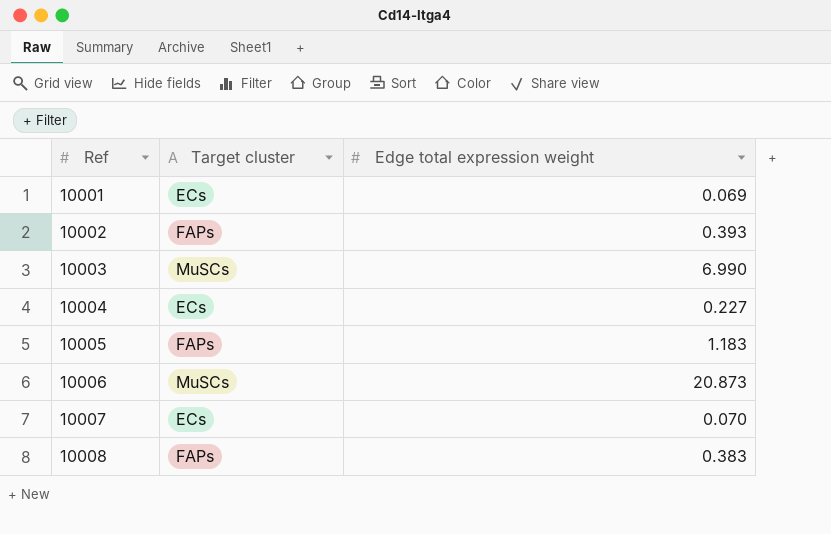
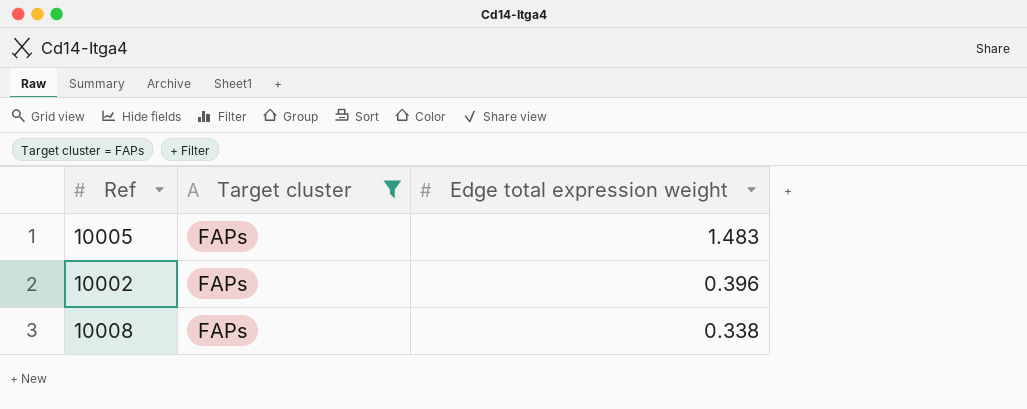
filter: none -> Target cluster = FAPs
row order: Ref ascending -> Edge total expression weight descending
10005 | Edge total expression weight: 1.183 -> 1.483
10002 | Edge total expression weight: 0.393 -> 0.396
10008 | Edge total expression weight: 0.383 -> 0.338

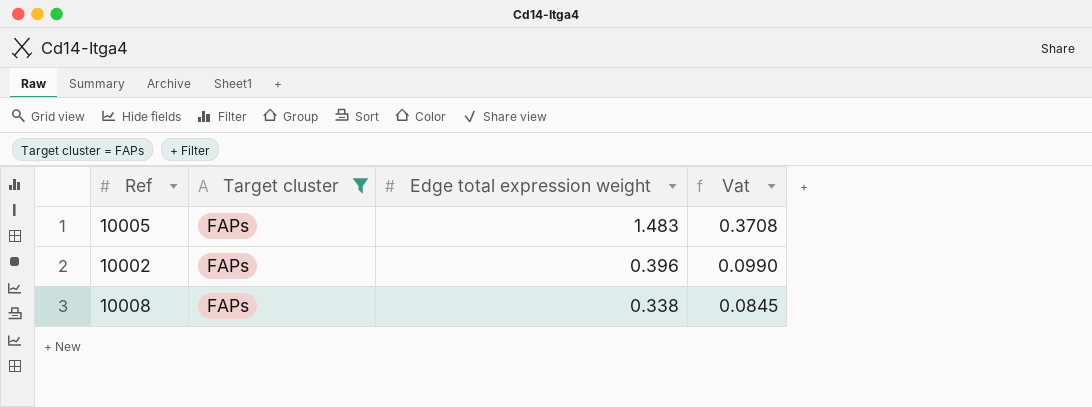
column Vat | formula: none -> [Edge total expression weight] * 0.25

